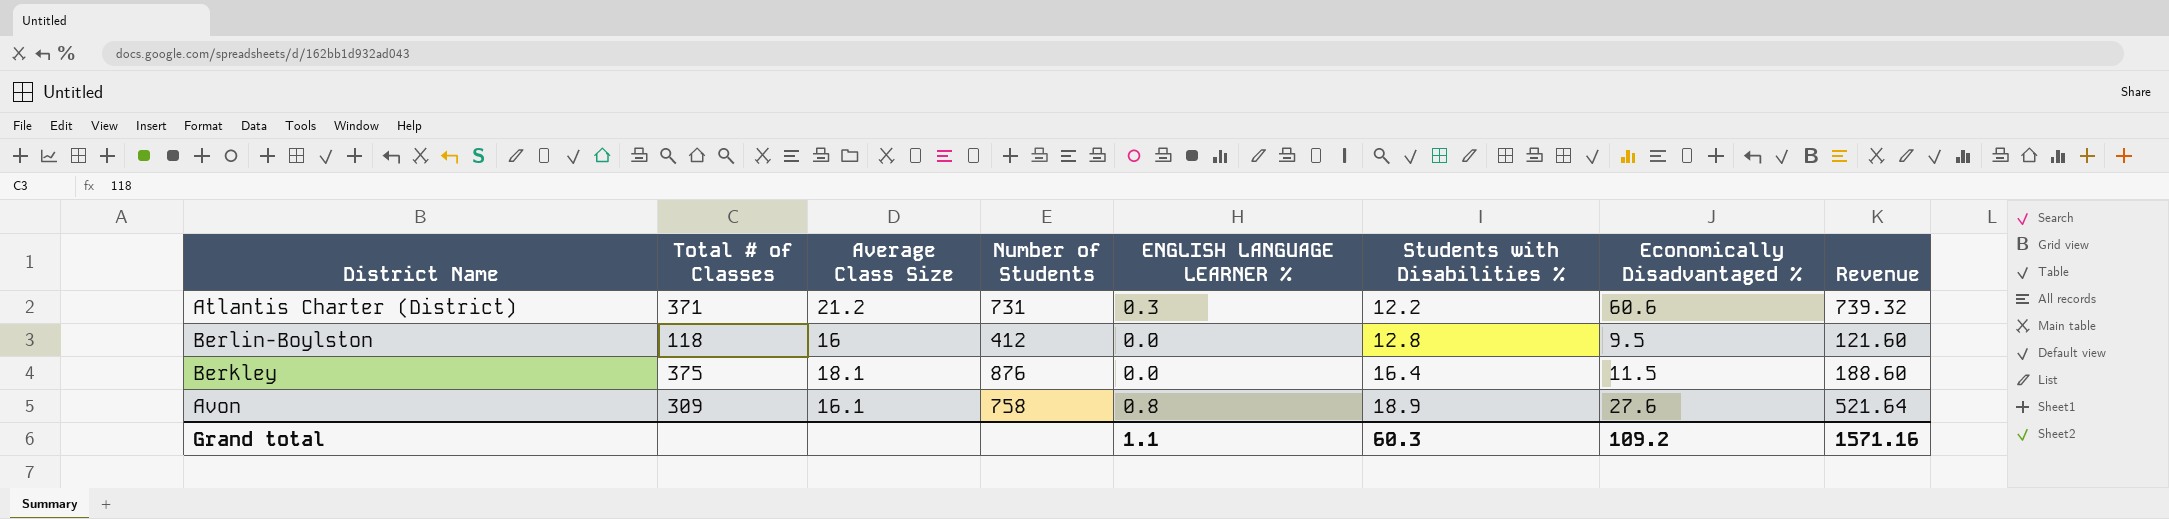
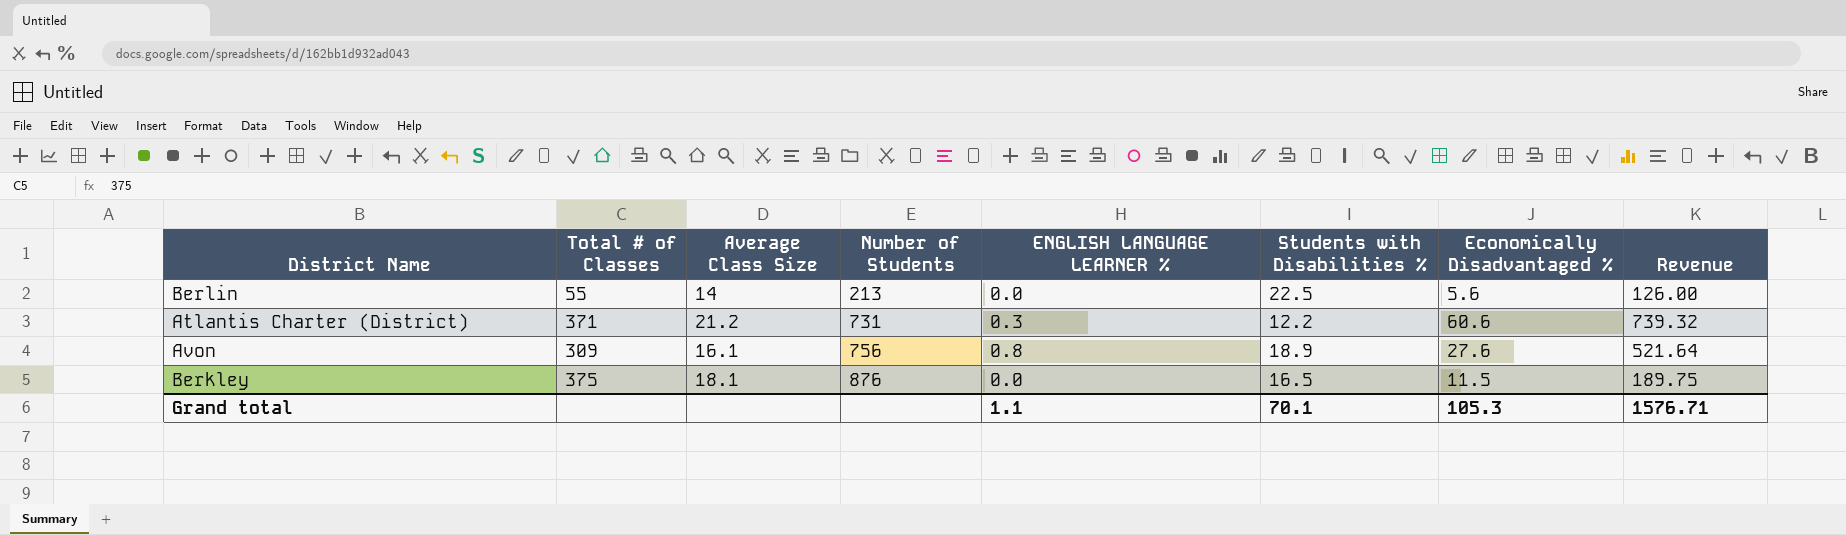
row order: Students with Disabilities % ascending -> Number of Students ascending
row Berlin-Boylston: 118 | 16 | 412 | 0.0 | 12.8 | 9.5 | 121.60 -> none
row Berlin: none -> 55 | 14 | 213 | 0.0 | 22.5 | 5.6 | 126.00
Avon | Number of Students: 758 -> 756
Berkley | Students with Disabilities %: 16.4 -> 16.5
Berkley | Revenue: 188.60 -> 189.75
Grand total | Students with Disabilities %: 60.3 -> 70.1
Grand total | Economically Disadvantaged %: 109.2 -> 105.3
Grand total | Revenue: 1571.16 -> 1576.71

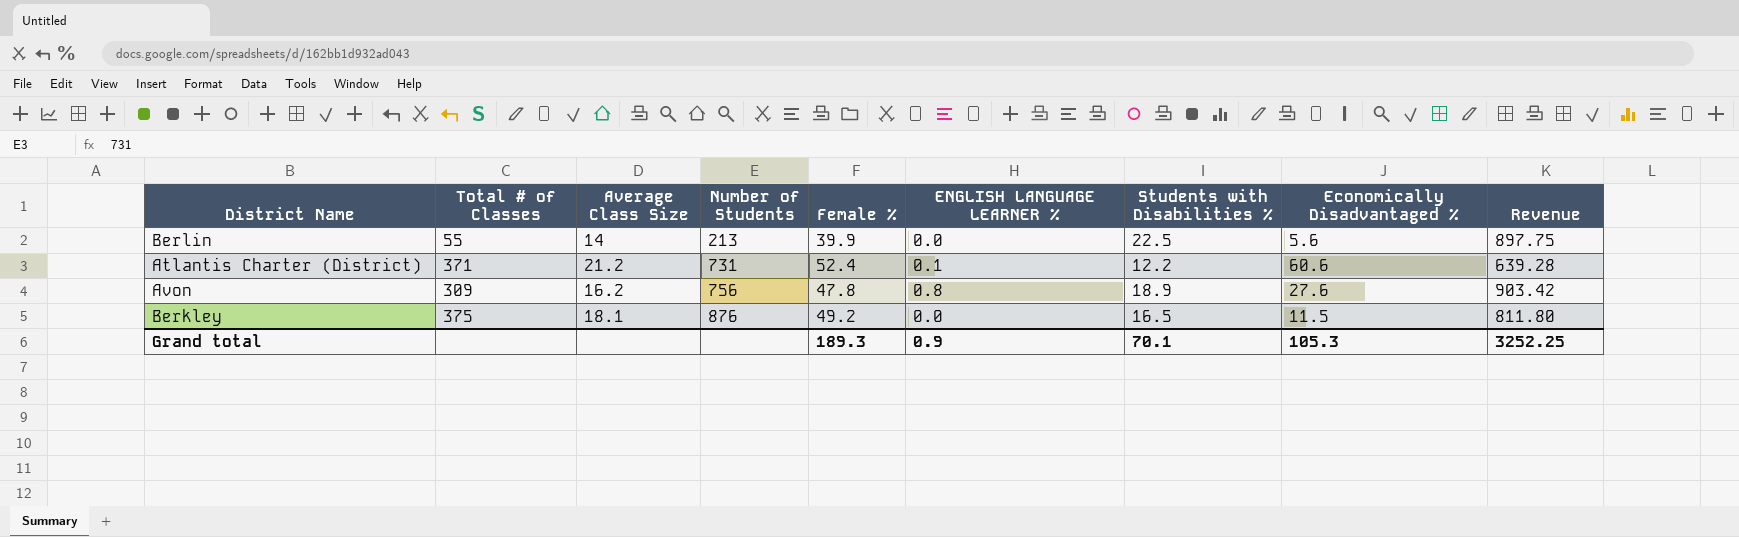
column Female % | position: none -> 5
column Revenue | formula: [Students with Disabilities %] * [Economically Disadvantaged %] -> [Female %] * [Students with Disabilities %]
Atlantis Charter (District) | ENGLISH LANGUAGE LEARNER %: 0.3 -> 0.1
Avon | Average Class Size: 16.1 -> 16.2
Grand total | ENGLISH LANGUAGE LEARNER %: 1.1 -> 0.9
Grand total | Revenue: 1576.71 -> 3252.25

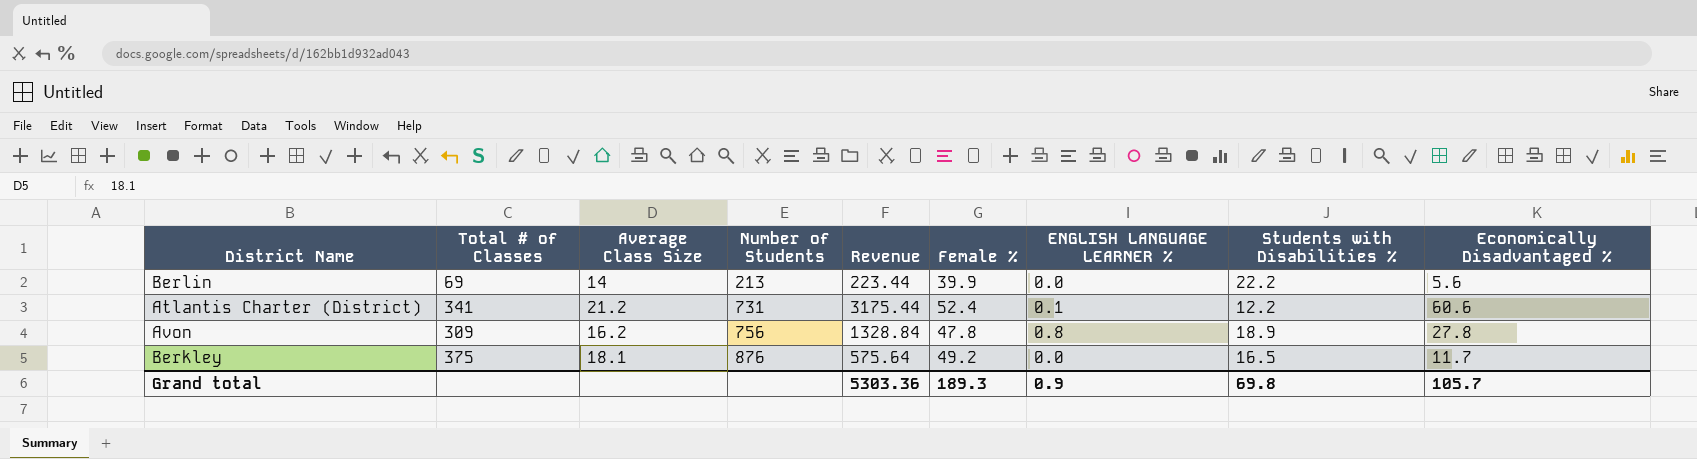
column Revenue | formula: [Female %] * [Students with Disabilities %] -> [Female %] * [Economically Disadvantaged %]
column Revenue | position: 9 -> 5
Berlin | Total # of Classes: 55 -> 69
Berlin | Students with Disabilities %: 22.5 -> 22.2
Atlantis Charter (District) | Total # of Classes: 371 -> 341
Avon | Economically Disadvantaged %: 27.6 -> 27.8
Berkley | Economically Disadvantaged %: 11.5 -> 11.7
Grand total | Revenue: 3252.25 -> 5303.36
Grand total | Students with Disabilities %: 70.1 -> 69.8
Grand total | Economically Disadvantaged %: 105.3 -> 105.7

